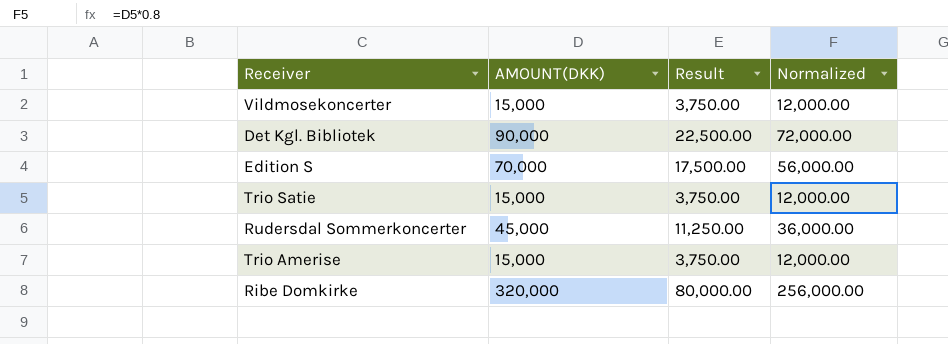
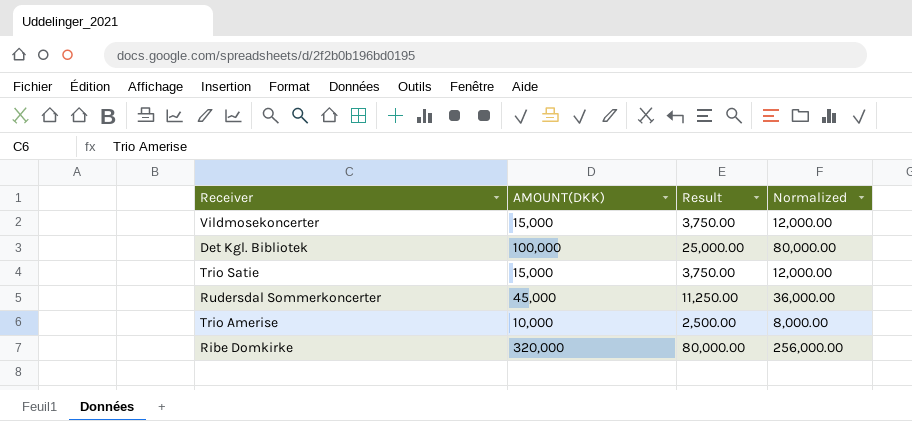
row Edition S: 70,000 | 17,500.00 | 56,000.00 -> none
Det Kgl. Bibliotek | AMOUNT(DKK): 90,000 -> 100,000
Det Kgl. Bibliotek | Result: 22,500.00 -> 25,000.00
Det Kgl. Bibliotek | Normalized: 72,000.00 -> 80,000.00
Trio Amerise | AMOUNT(DKK): 15,000 -> 10,000
Trio Amerise | Result: 3,750.00 -> 2,500.00
Trio Amerise | Normalized: 12,000.00 -> 8,000.00

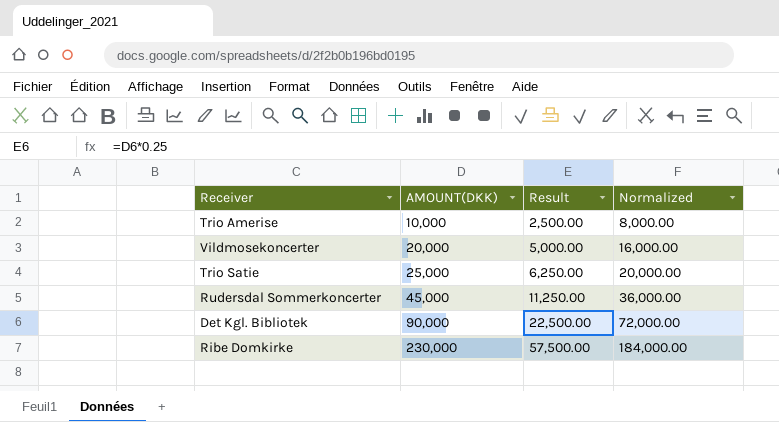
row order: none -> AMOUNT(DKK) ascending
Vildmosekoncerter | AMOUNT(DKK): 15,000 -> 20,000
Vildmosekoncerter | Result: 3,750.00 -> 5,000.00
Vildmosekoncerter | Normalized: 12,000.00 -> 16,000.00
Trio Satie | AMOUNT(DKK): 15,000 -> 25,000
Trio Satie | Result: 3,750.00 -> 6,250.00
Trio Satie | Normalized: 12,000.00 -> 20,000.00
Det Kgl. Bibliotek | AMOUNT(DKK): 100,000 -> 90,000
Det Kgl. Bibliotek | Result: 25,000.00 -> 22,500.00
Det Kgl. Bibliotek | Normalized: 80,000.00 -> 72,000.00
Ribe Domkirke | AMOUNT(DKK): 320,000 -> 230,000
Ribe Domkirke | Result: 80,000.00 -> 57,500.00
Ribe Domkirke | Normalized: 256,000.00 -> 184,000.00

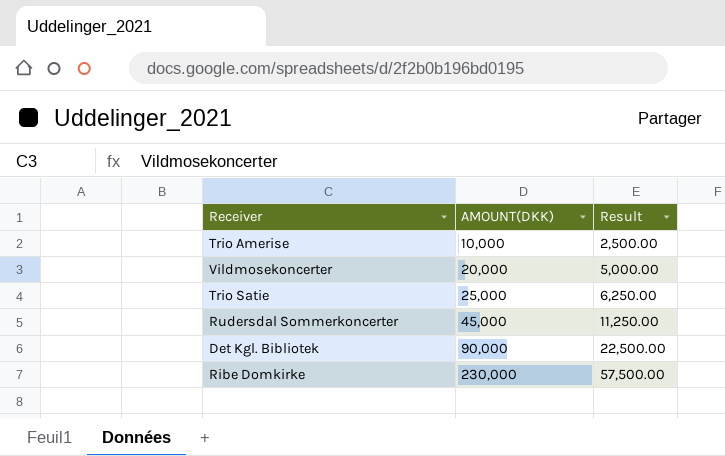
column Normalized | formula: [AMOUNT(DKK)] * 0.8 -> none

